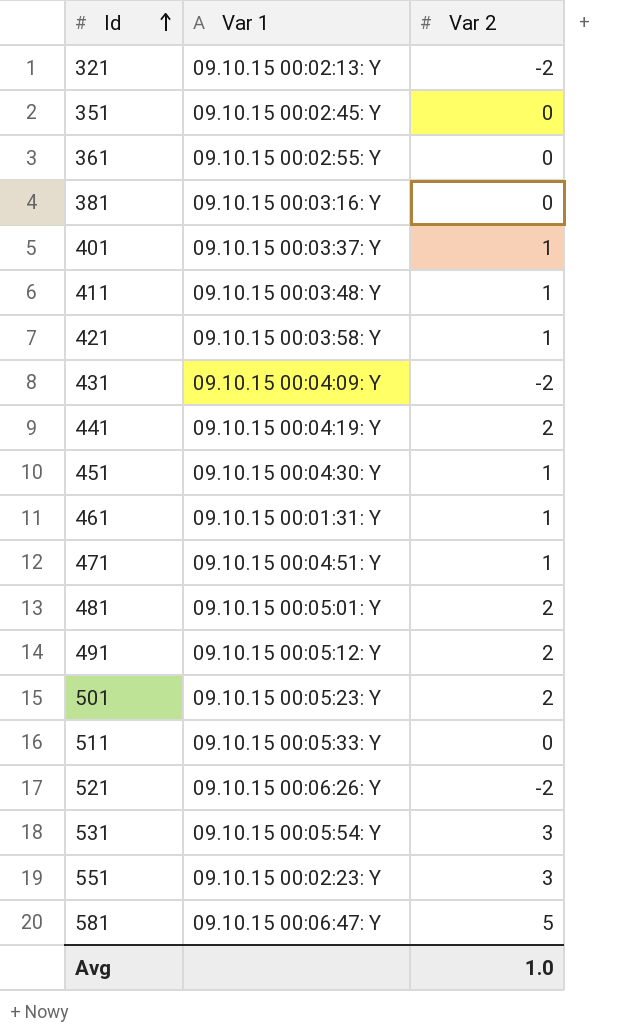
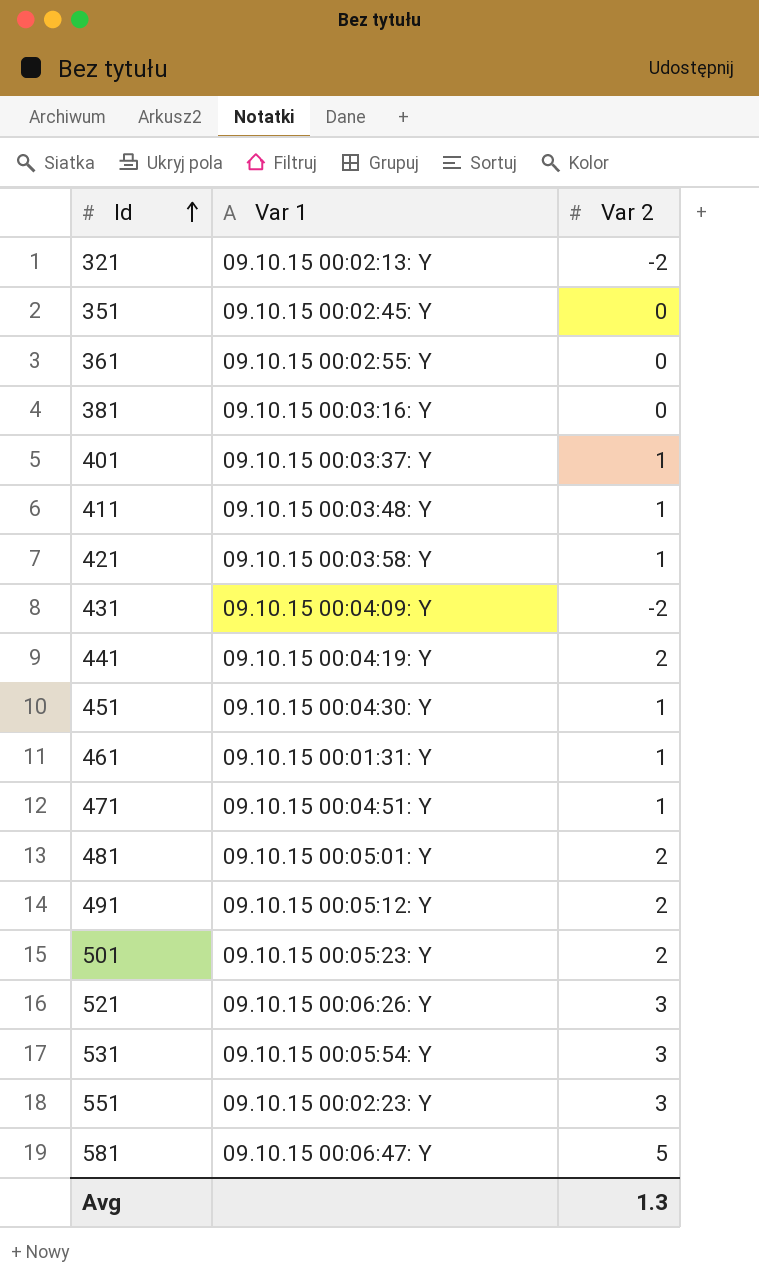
row 511: 09.10.15 00:05:33: Y | 0 -> none
521 | Var 2: -2 -> 3
Avg | Var 2: 1.0 -> 1.3

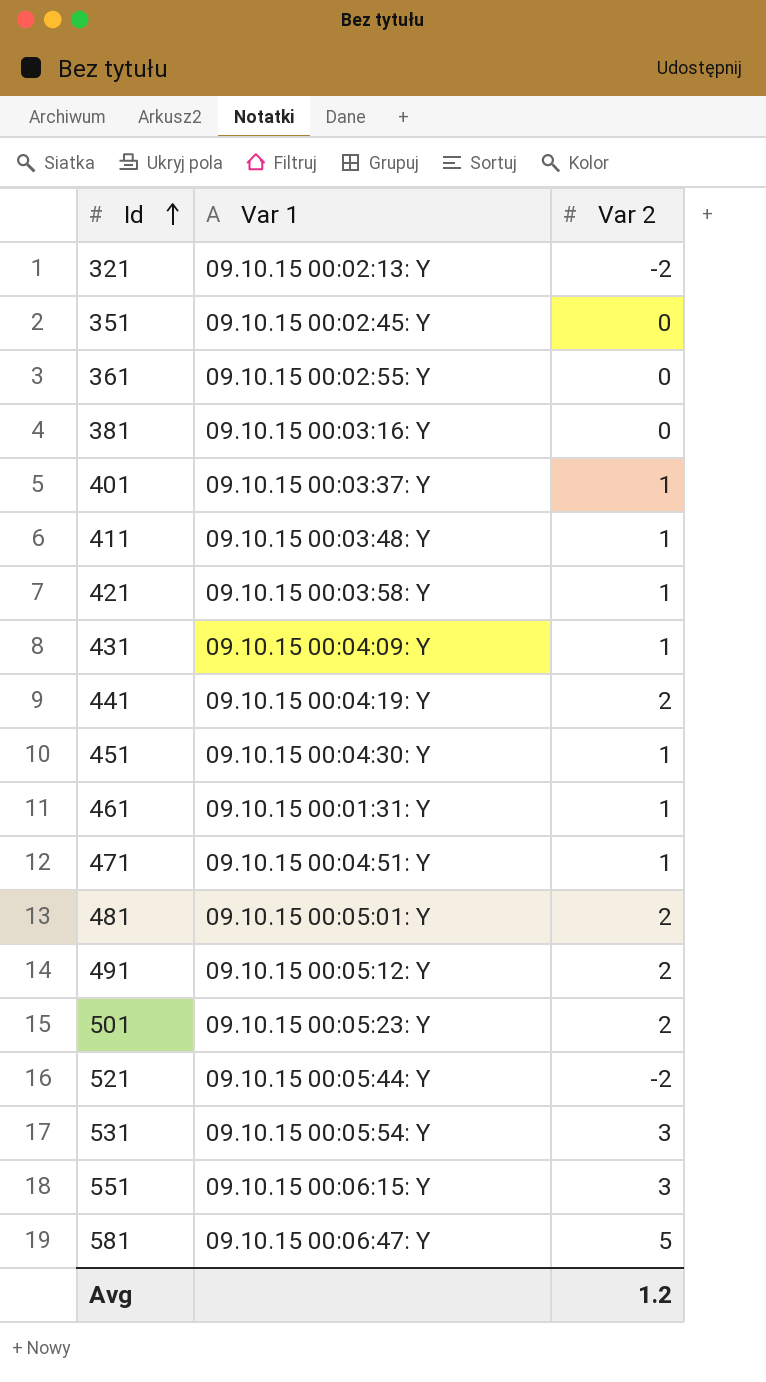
431 | Var 2: -2 -> 1
521 | Var 1: 09.10.15 00:06:26: Y -> 09.10.15 00:05:44: Y
521 | Var 2: 3 -> -2
551 | Var 1: 09.10.15 00:02:23: Y -> 09.10.15 00:06:15: Y
Avg | Var 2: 1.3 -> 1.2

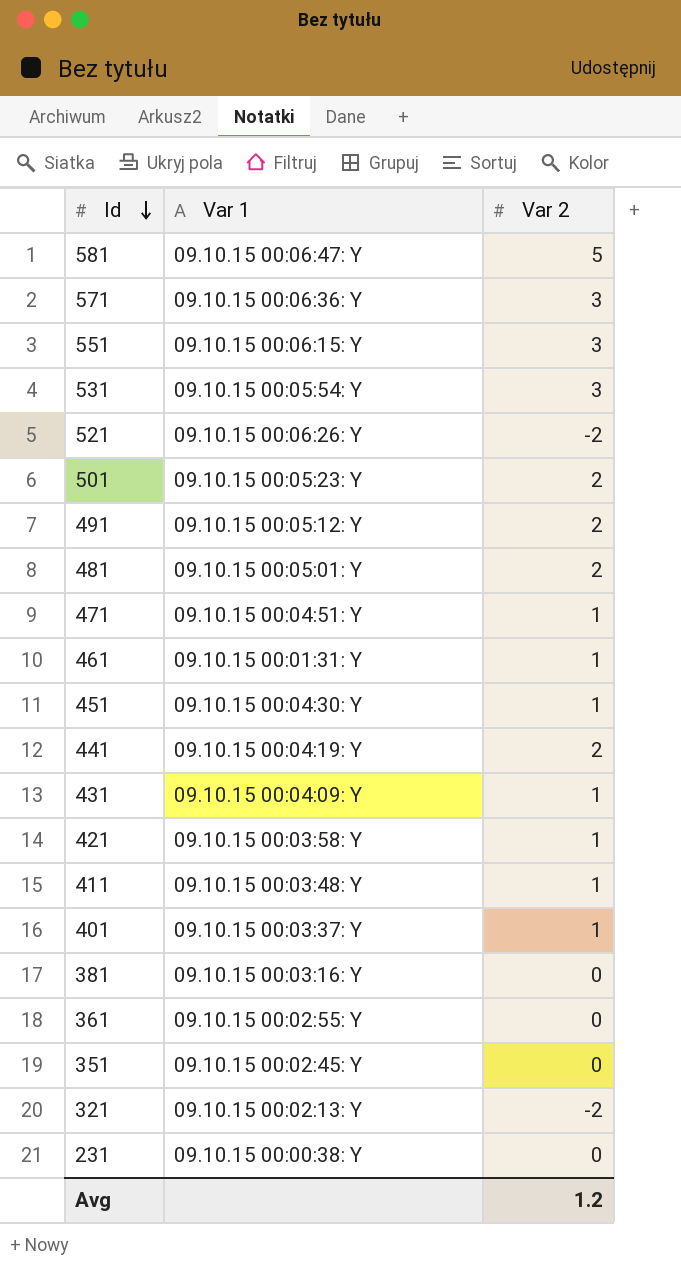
row order: Id ascending -> Id descending
row 571: none -> 09.10.15 00:06:36: Y | 3
521 | Var 1: 09.10.15 00:05:44: Y -> 09.10.15 00:06:26: Y
row 231: none -> 09.10.15 00:00:38: Y | 0

